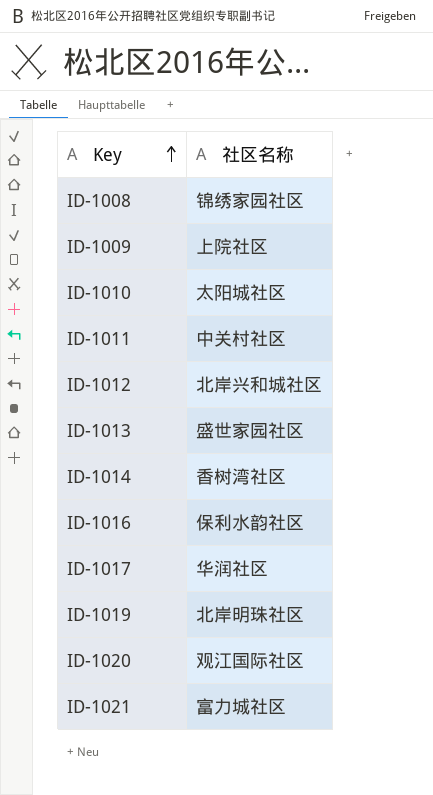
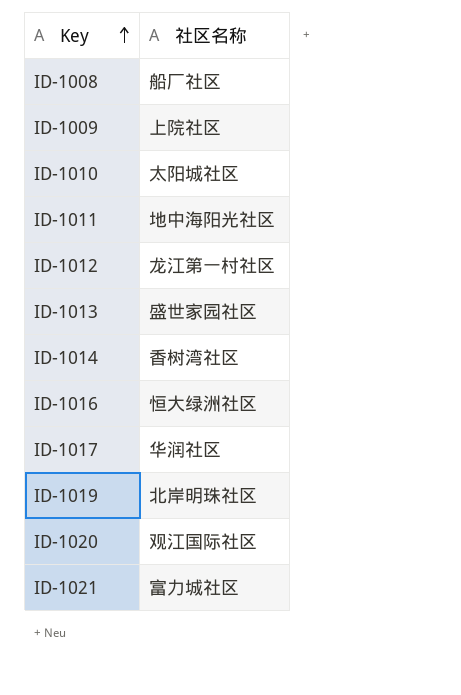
ID-1008 | 社区名称: 锦绣家园社区 -> 船厂社区
ID-1011 | 社区名称: 中关村社区 -> 地中海阳光社区
ID-1012 | 社区名称: 北岸兴和城社区 -> 龙江第一村社区
ID-1016 | 社区名称: 保利水韵社区 -> 恒大绿洲社区

